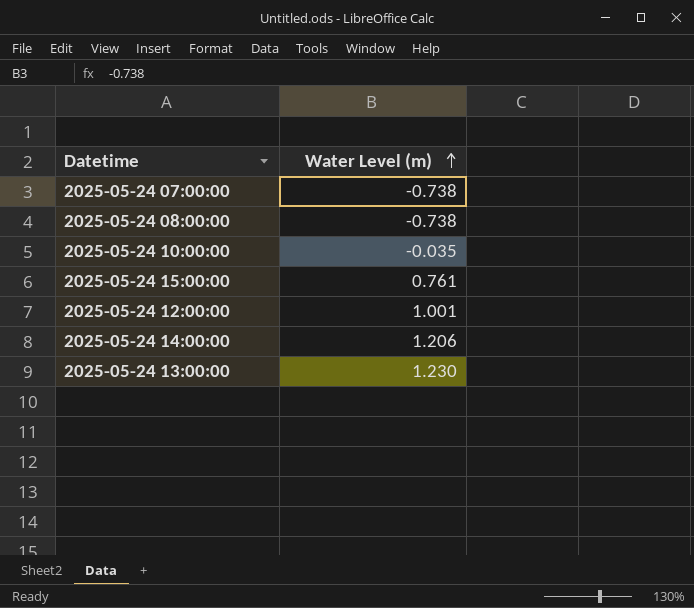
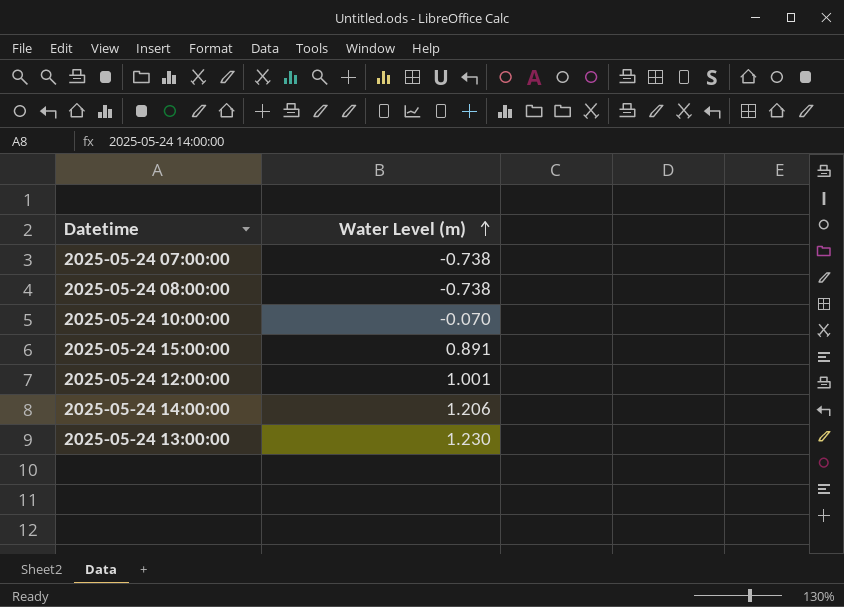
2025-05-24 10:00:00 | Water Level (m): -0.035 -> -0.070
2025-05-24 15:00:00 | Water Level (m): 0.761 -> 0.891

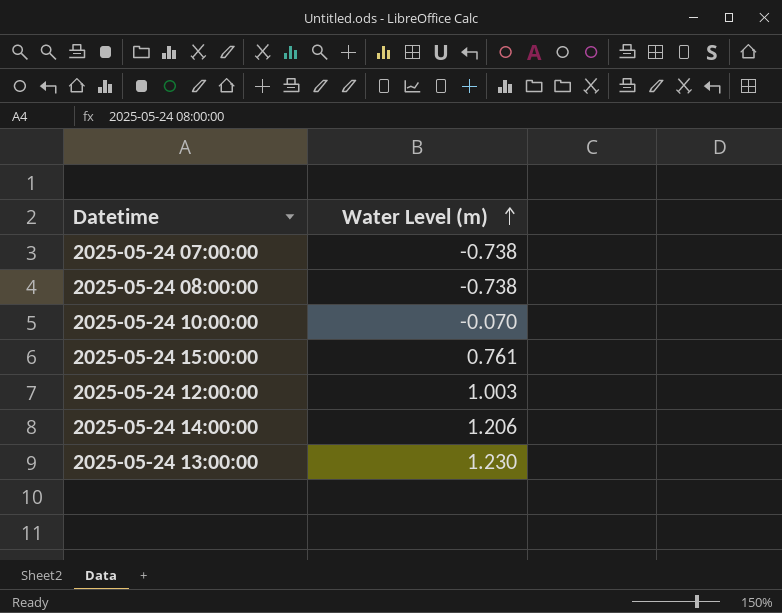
2025-05-24 15:00:00 | Water Level (m): 0.891 -> 0.761
2025-05-24 12:00:00 | Water Level (m): 1.001 -> 1.003

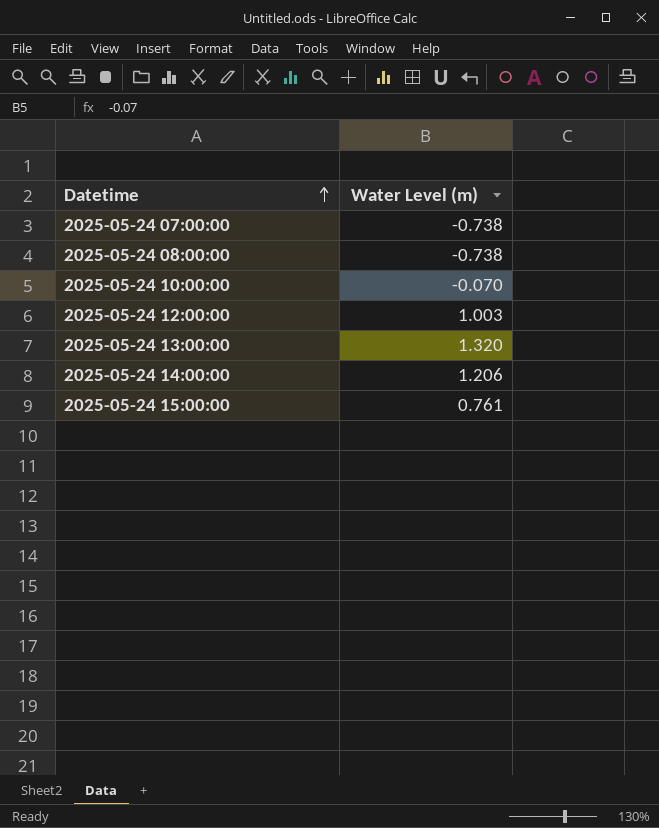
row order: Water Level (m) ascending -> Datetime ascending
2025-05-24 13:00:00 | Water Level (m): 1.230 -> 1.320

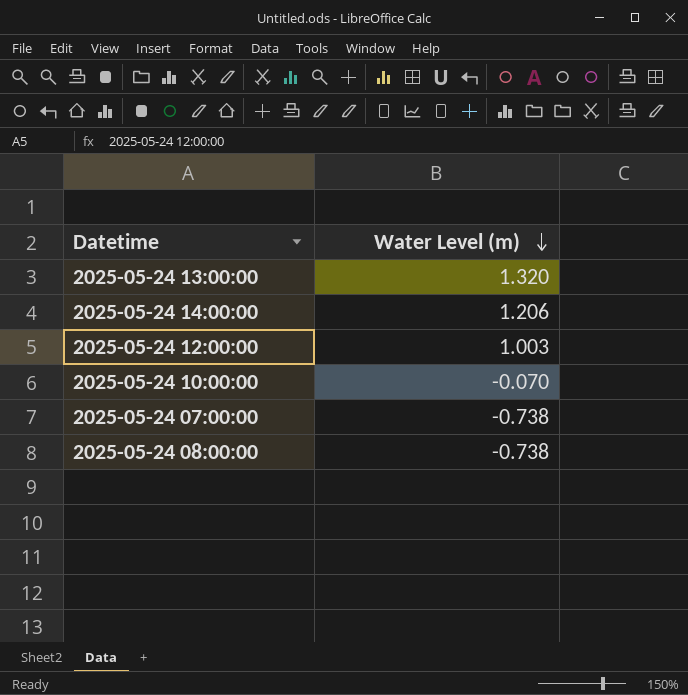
row order: Datetime ascending -> Water Level (m) descending
row 2025-05-24 15:00:00: 0.761 -> none

